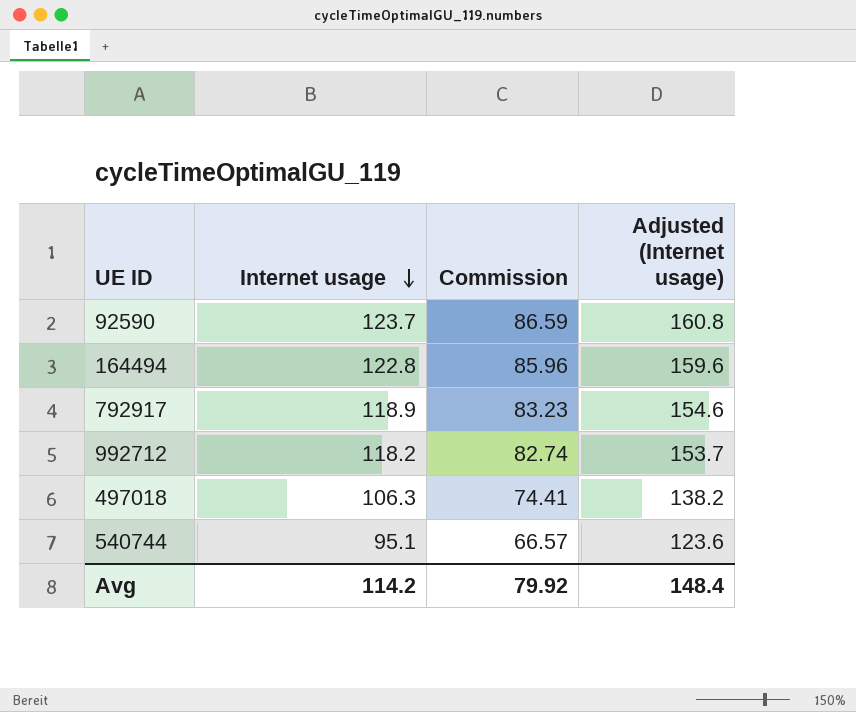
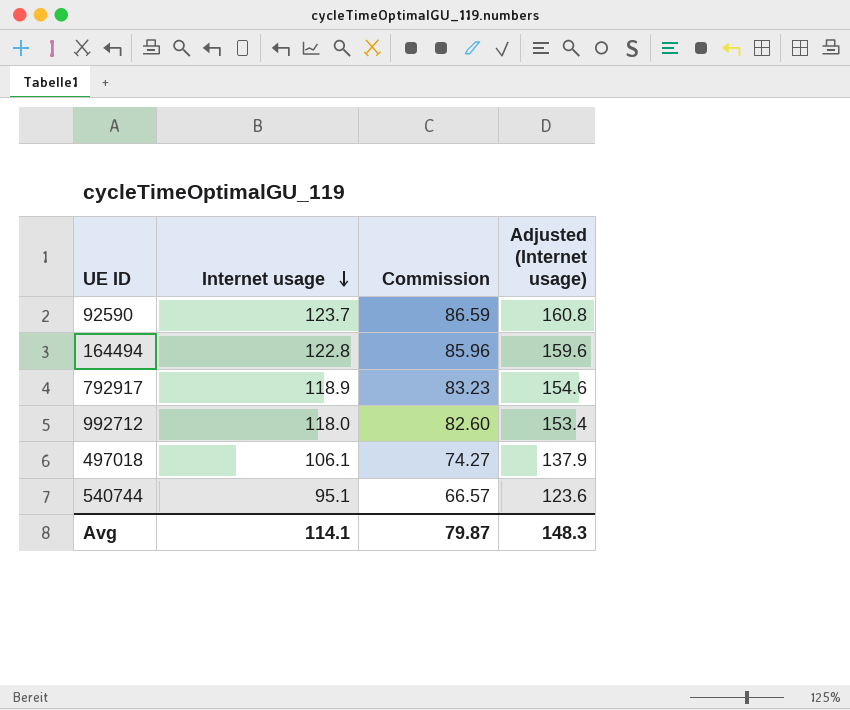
992712 | Internet usage: 118.2 -> 118.0
992712 | Commission: 82.74 -> 82.60
992712 | Adjusted (Internet usage): 153.7 -> 153.4
497018 | Internet usage: 106.3 -> 106.1
497018 | Commission: 74.41 -> 74.27
497018 | Adjusted (Internet usage): 138.2 -> 137.9
Avg | Internet usage: 114.2 -> 114.1
Avg | Commission: 79.92 -> 79.87
Avg | Adjusted (Internet usage): 148.4 -> 148.3

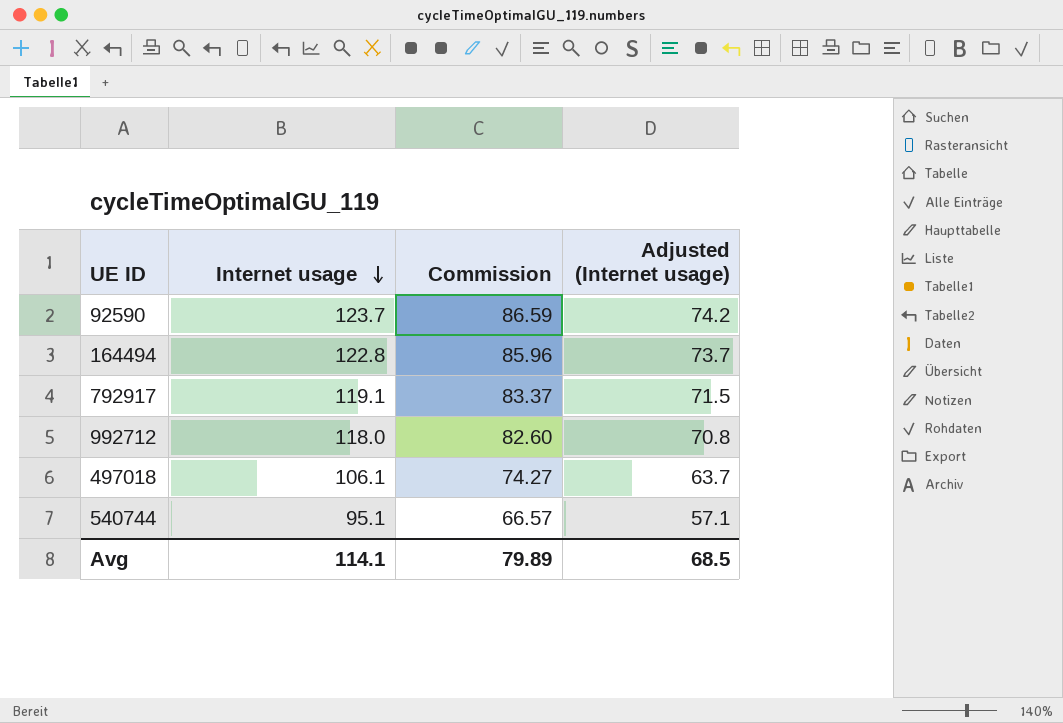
column Adjusted (Internet usage) | formula: [Internet usage] * 1.3 -> [Internet usage] * 0.6
792917 | Internet usage: 118.9 -> 119.1
792917 | Commission: 83.23 -> 83.37
Avg | Commission: 79.87 -> 79.89
Avg | Adjusted (Internet usage): 148.3 -> 68.5

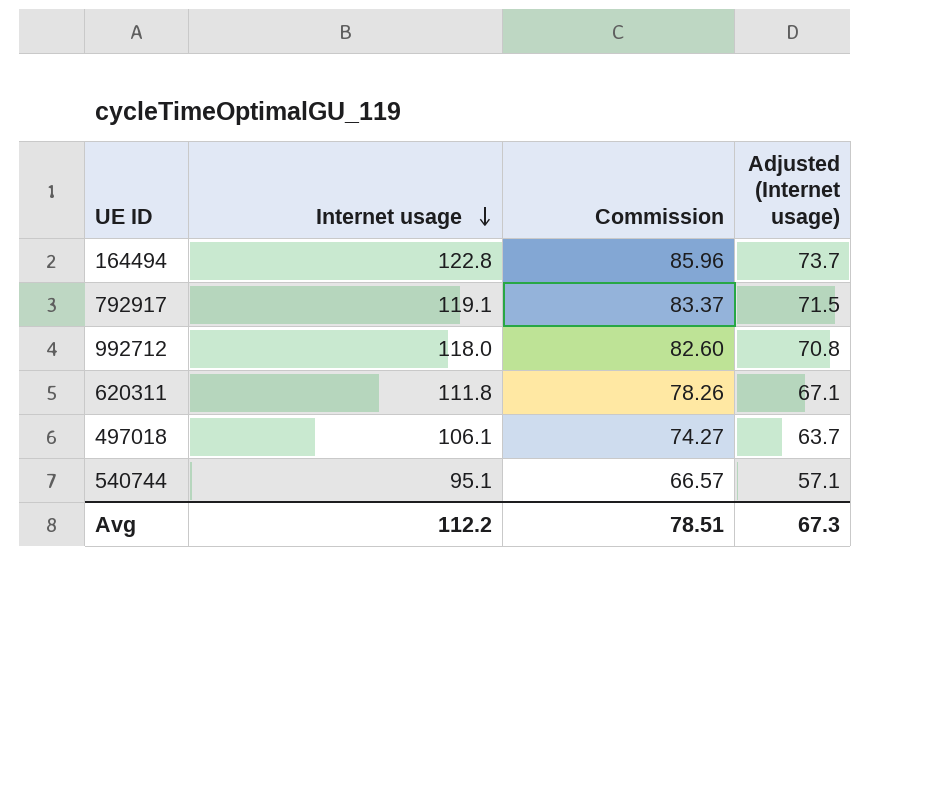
row 92590: 123.7 | 86.59 | 74.2 -> none
row 620311: none -> 111.8 | 78.26 | 67.1
Avg | Internet usage: 114.1 -> 112.2
Avg | Commission: 79.89 -> 78.51
Avg | Adjusted (Internet usage): 68.5 -> 67.3

